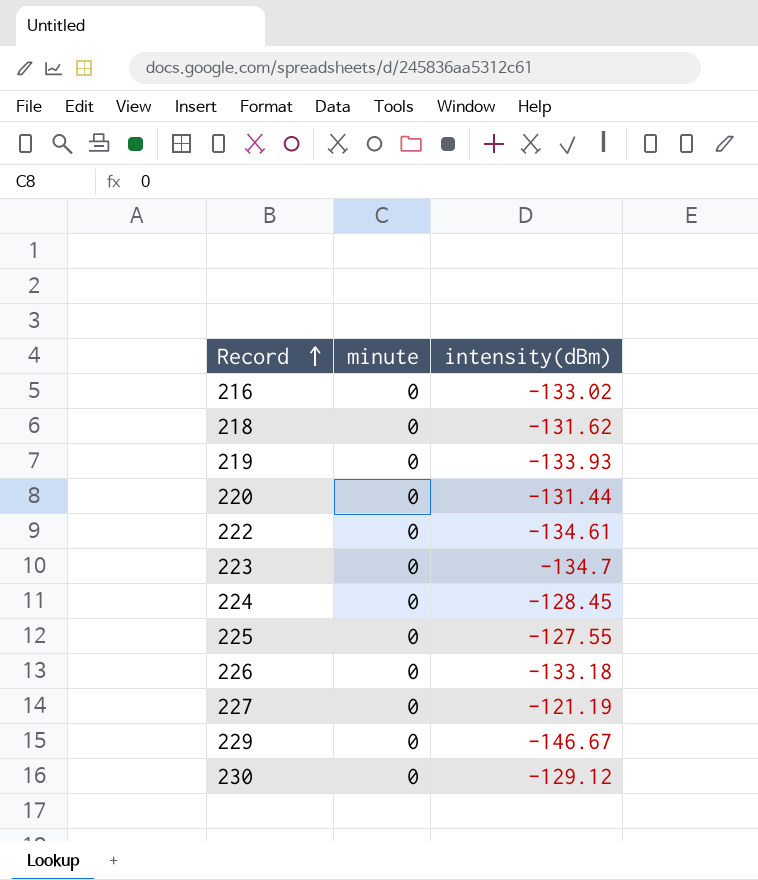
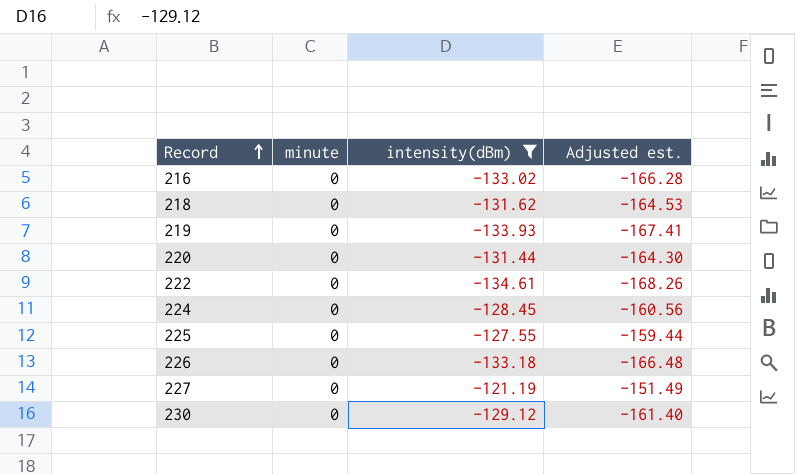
filter: none -> intensity(dBm) >= -134.61
column Adjusted est. | formula: none -> [intensity(dBm)] * 1.25

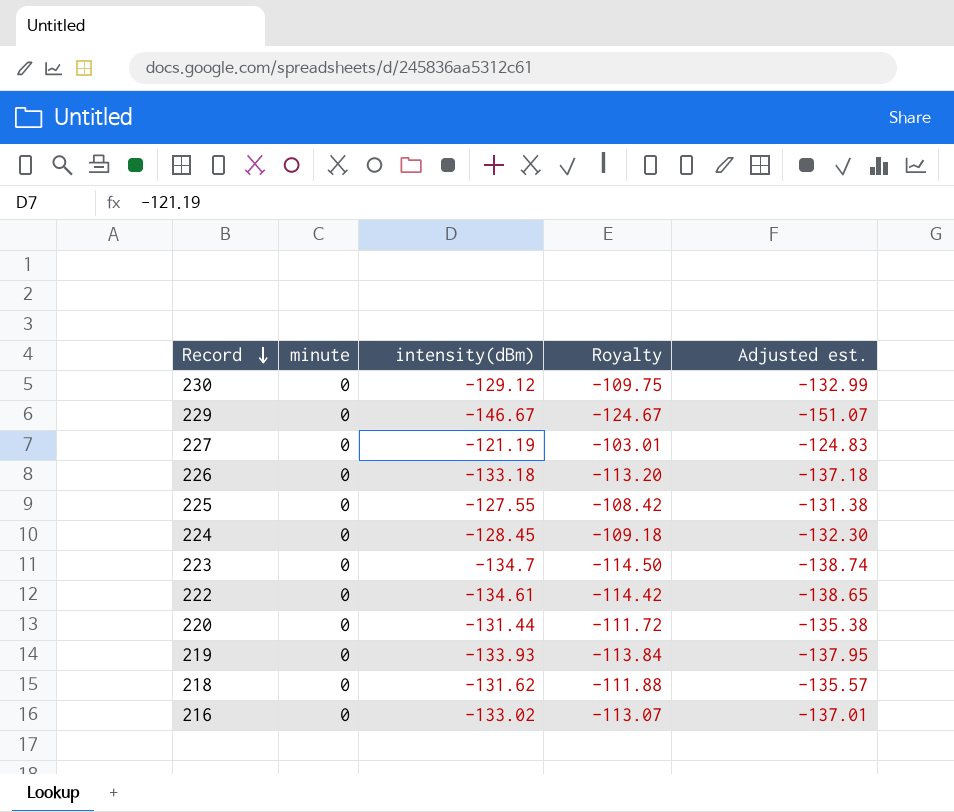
filter: intensity(dBm) >= -134.61 -> none
row order: Record ascending -> Record descending
column Royalty | formula: none -> [intensity(dBm)] * 0.85
column Adjusted est. | formula: [intensity(dBm)] * 1.25 -> [intensity(dBm)] * 1.03

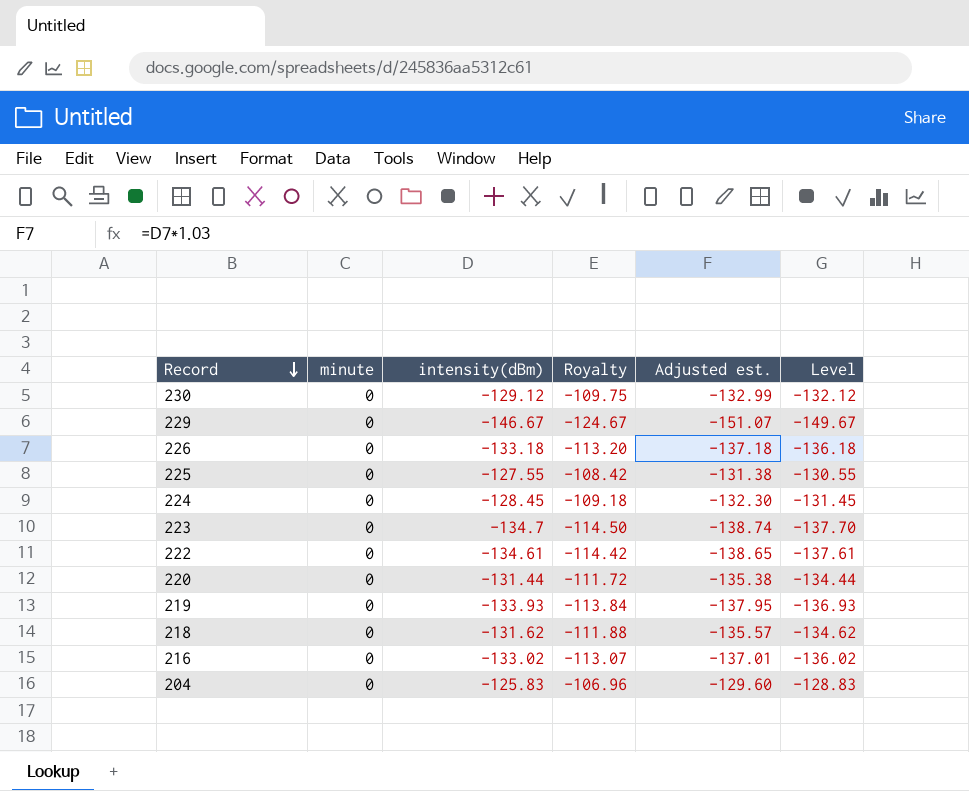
column Level | formula: none -> [intensity(dBm)] - 3
row 227: 0 | -121.19 | -103.01 | -124.83 -> none
row 204: none -> 0 | -125.83 | -106.96 | -129.60 | -128.83

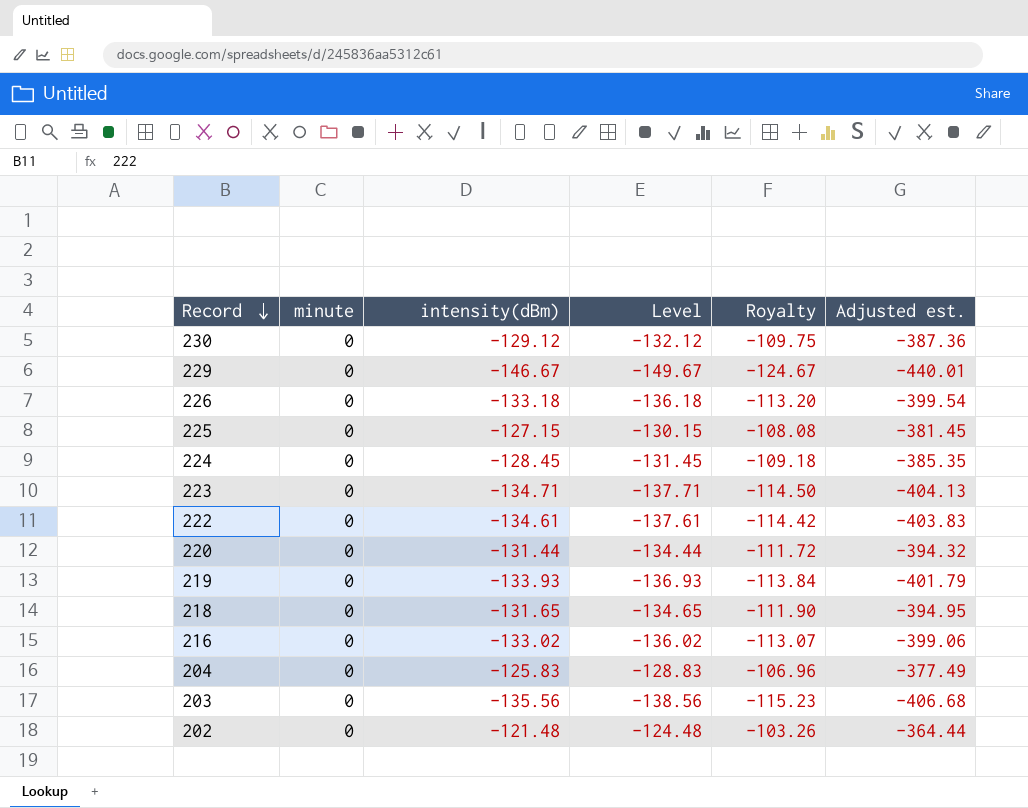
column Level | position: 6 -> 4
column Adjusted est. | formula: [intensity(dBm)] * 1.03 -> [intensity(dBm)] * 3
225 | intensity(dBm): -127.55 -> -127.15
225 | Level: -130.55 -> -130.15
225 | Royalty: -108.42 -> -108.08
223 | intensity(dBm): -134.7 -> -134.71
223 | Level: -137.70 -> -137.71
218 | intensity(dBm): -131.62 -> -131.65
218 | Level: -134.62 -> -134.65
218 | Royalty: -111.88 -> -111.90
row 203: none -> 0 | -135.56 | -138.56 | -115.23 | -406.68
row 202: none -> 0 | -121.48 | -124.48 | -103.26 | -364.44

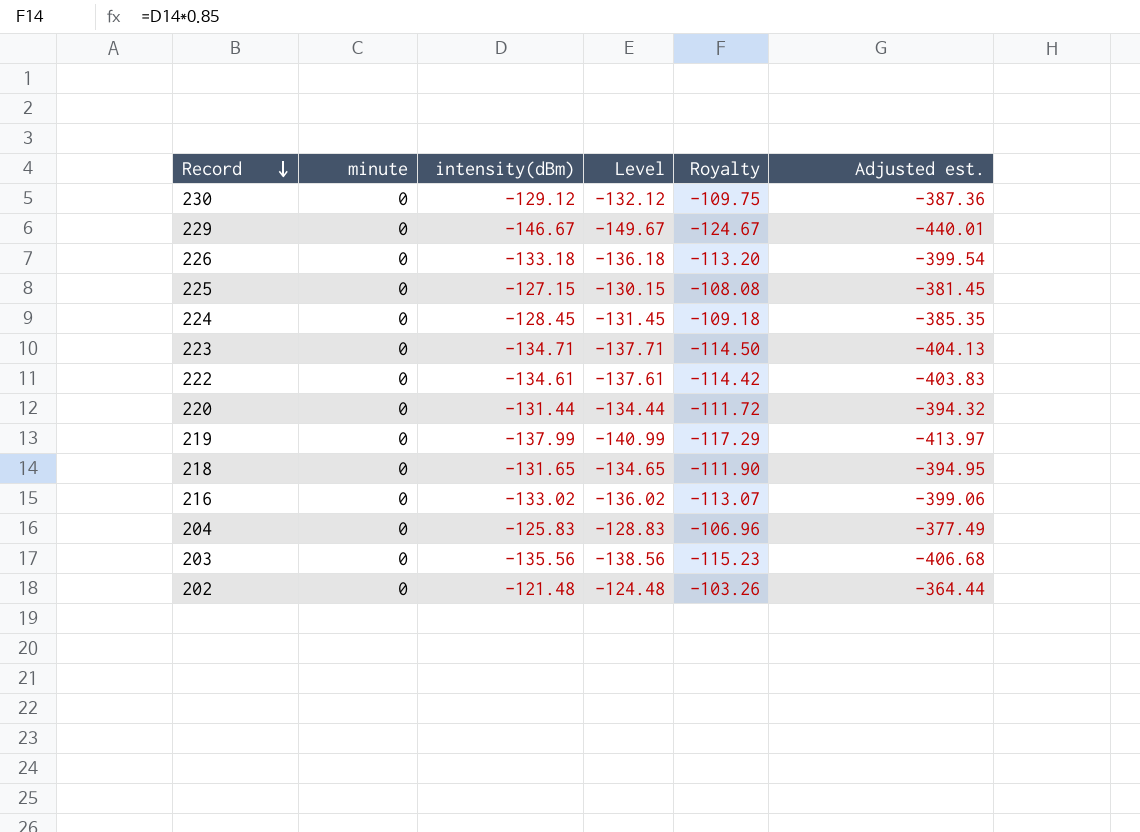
219 | intensity(dBm): -133.93 -> -137.99
219 | Level: -136.93 -> -140.99
219 | Royalty: -113.84 -> -117.29
219 | Adjusted est.: -401.79 -> -413.97

